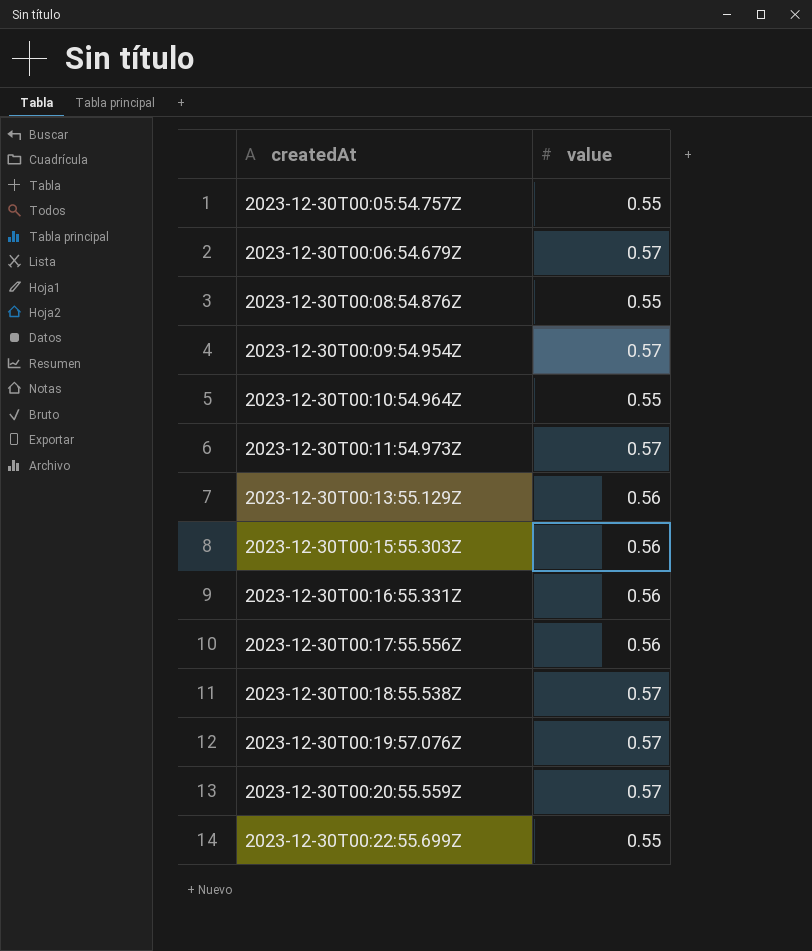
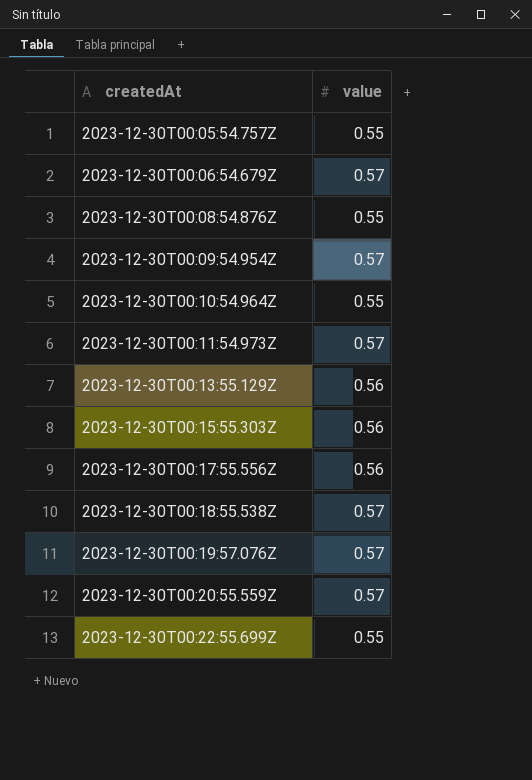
row 2023-12-30T00:16:55.331Z: 0.56 -> none

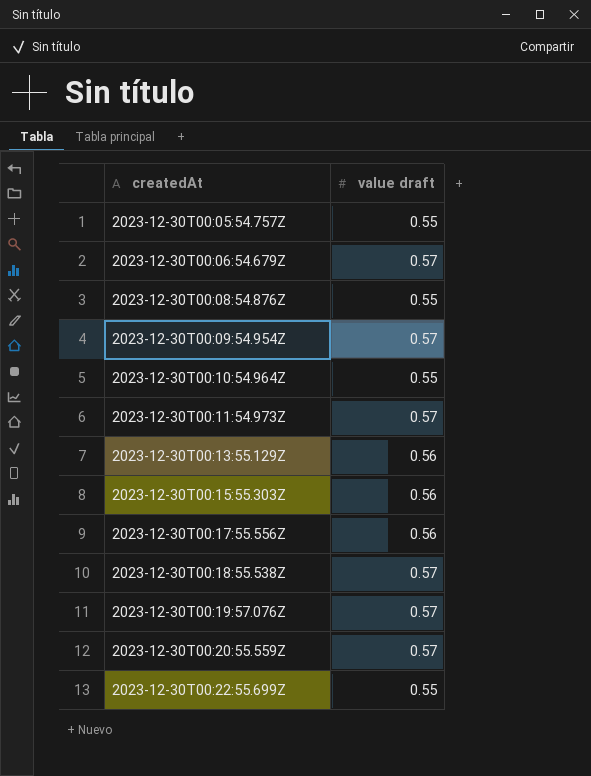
column name: value -> value draft

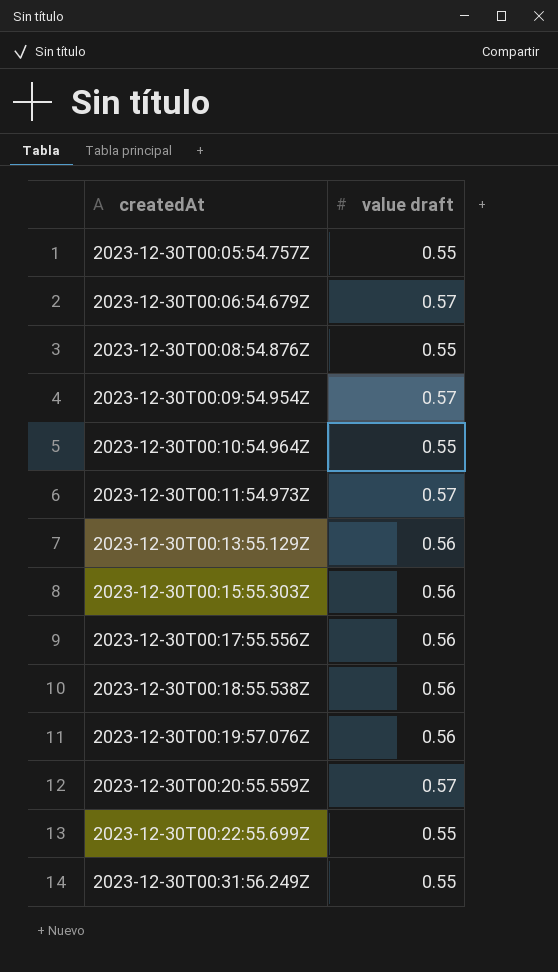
2023-12-30T00:18:55.538Z | value draft: 0.57 -> 0.56
2023-12-30T00:19:57.076Z | value draft: 0.57 -> 0.56
row 2023-12-30T00:31:56.249Z: none -> 0.55

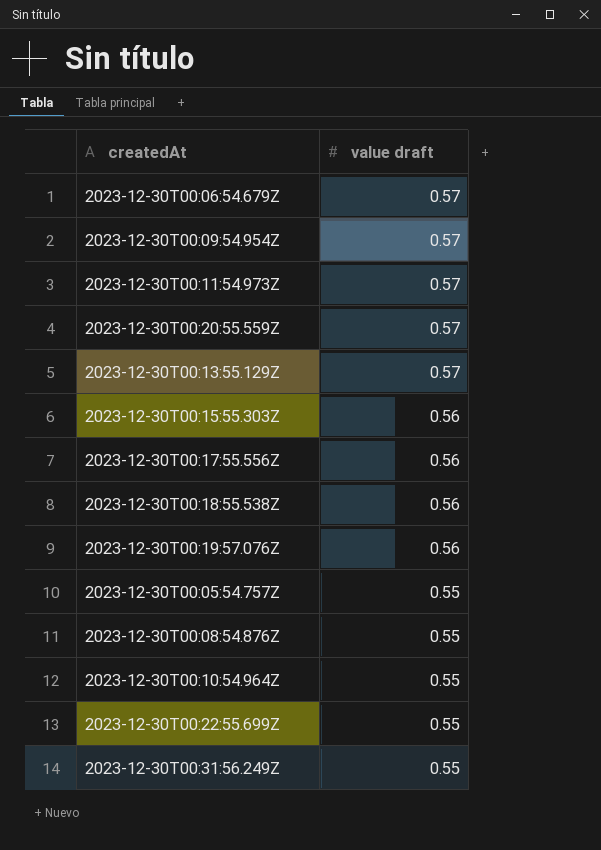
row order: createdAt ascending -> value draft descending
2023-12-30T00:13:55.129Z | value draft: 0.56 -> 0.57

